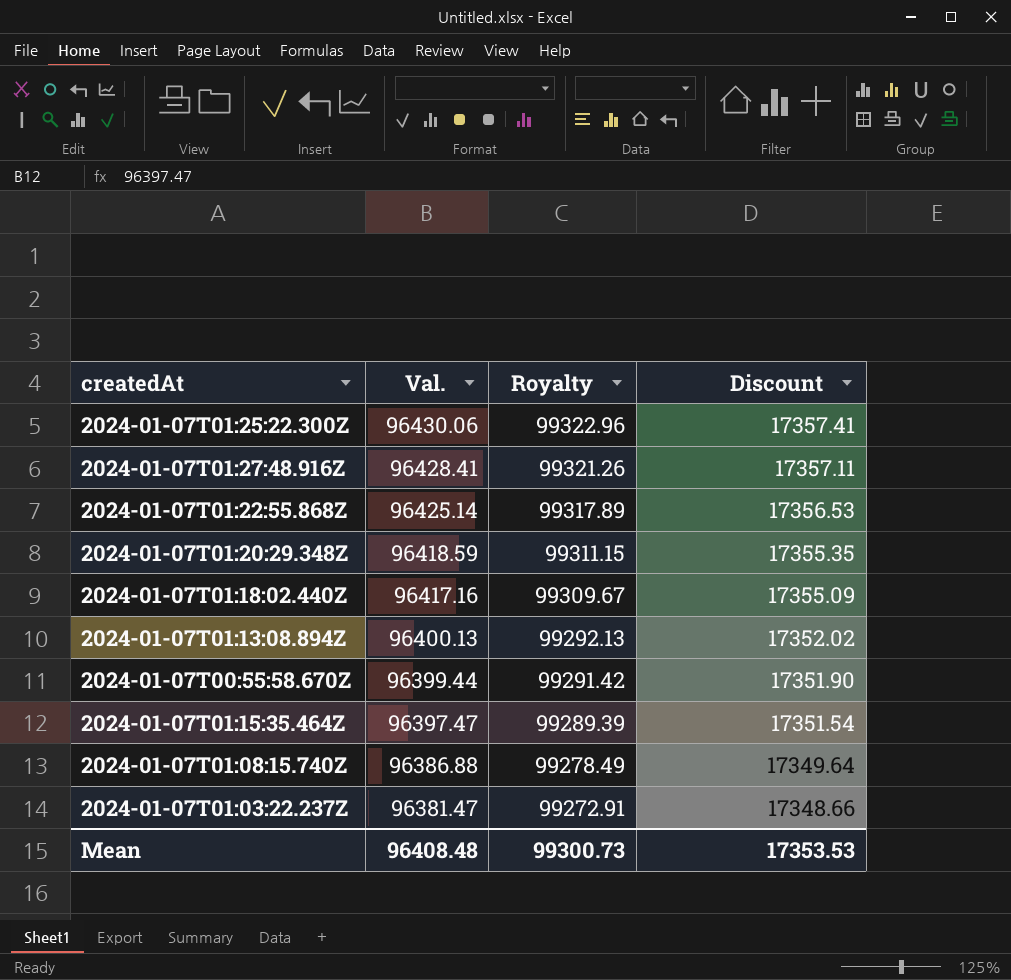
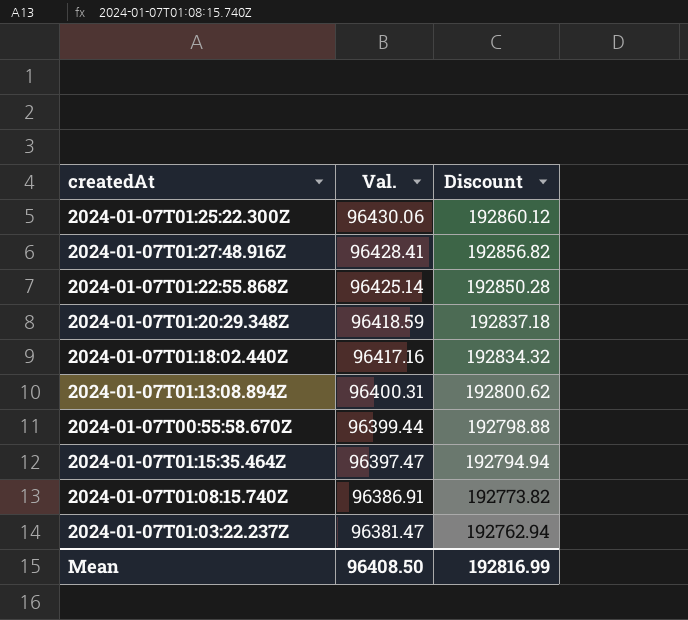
column Royalty | formula: [Val.] * 1.03 -> none
column Discount | formula: [Val.] * 0.18 -> [Val.] * 2
2024-01-07T01:13:08.894Z | Val.: 96400.13 -> 96400.31
2024-01-07T01:08:15.740Z | Val.: 96386.88 -> 96386.91
Mean | Val.: 96408.48 -> 96408.50
Mean | Discount: 17353.53 -> 192816.99

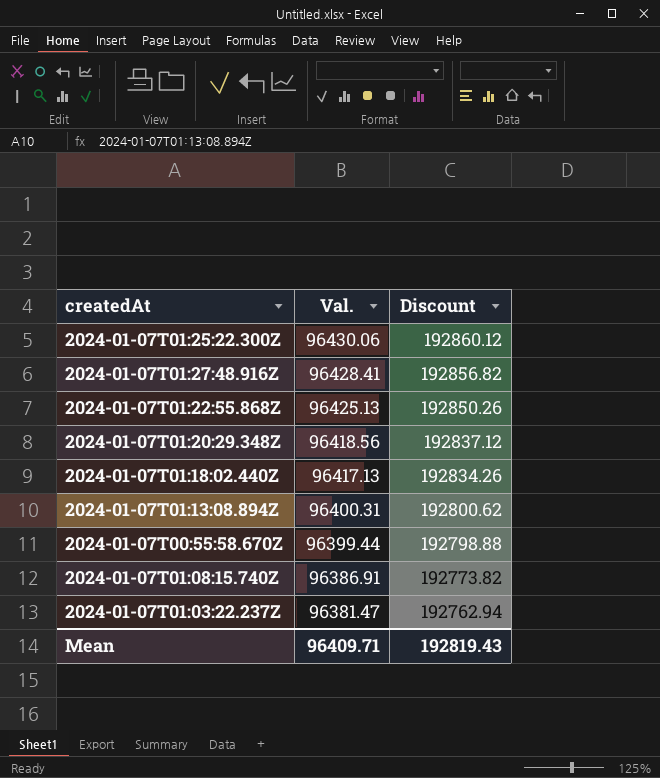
row 2024-01-07T01:15:35.464Z: 96397.47 | 192794.94 -> none
2024-01-07T01:22:55.868Z | Val.: 96425.14 -> 96425.13
2024-01-07T01:22:55.868Z | Discount: 192850.28 -> 192850.26
2024-01-07T01:20:29.348Z | Val.: 96418.59 -> 96418.56
2024-01-07T01:20:29.348Z | Discount: 192837.18 -> 192837.12
2024-01-07T01:18:02.440Z | Val.: 96417.16 -> 96417.13
2024-01-07T01:18:02.440Z | Discount: 192834.32 -> 192834.26
Mean | Val.: 96408.50 -> 96409.71
Mean | Discount: 192816.99 -> 192819.43

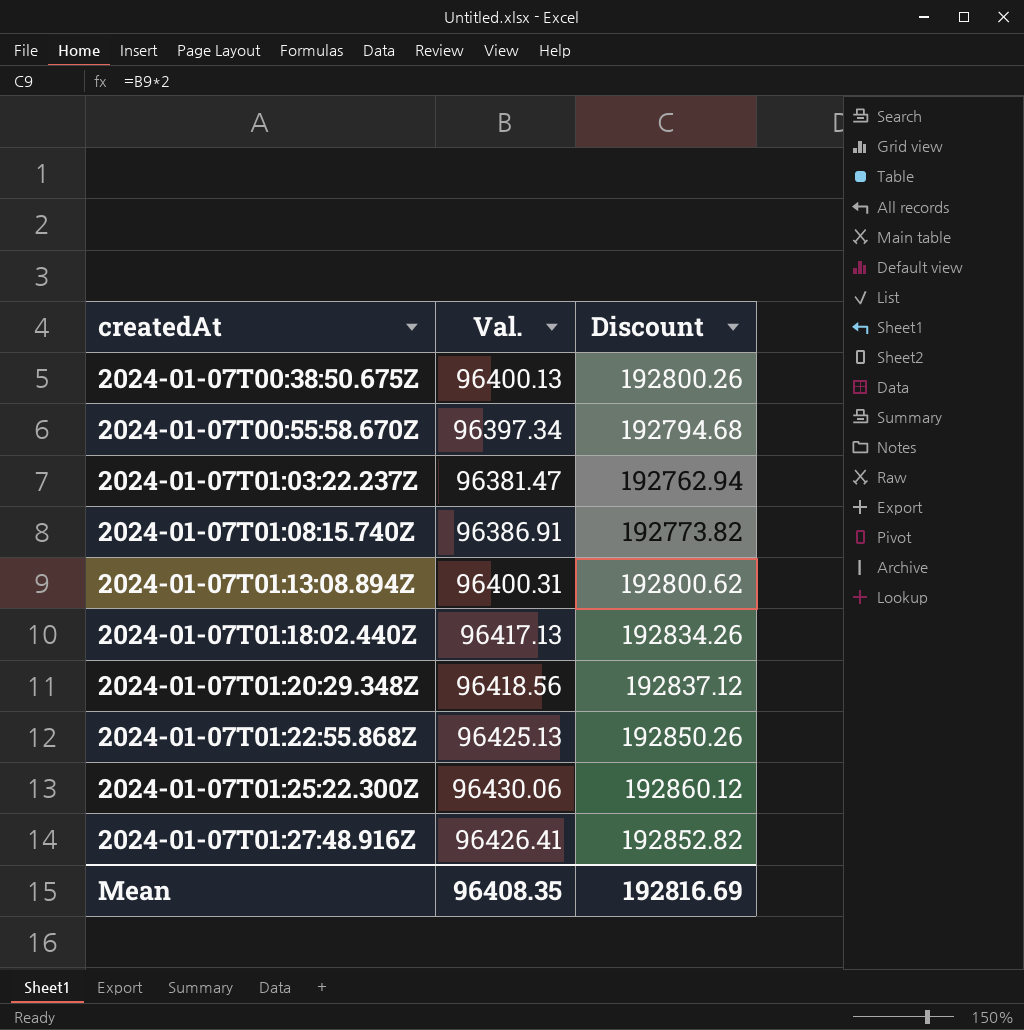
row order: Val. descending -> createdAt ascending
row 2024-01-07T00:38:50.675Z: none -> 96400.13 | 192800.26
2024-01-07T00:55:58.670Z | Val.: 96399.44 -> 96397.34
2024-01-07T00:55:58.670Z | Discount: 192798.88 -> 192794.68
2024-01-07T01:27:48.916Z | Val.: 96428.41 -> 96426.41
2024-01-07T01:27:48.916Z | Discount: 192856.82 -> 192852.82
Mean | Val.: 96409.71 -> 96408.35
Mean | Discount: 192819.43 -> 192816.69

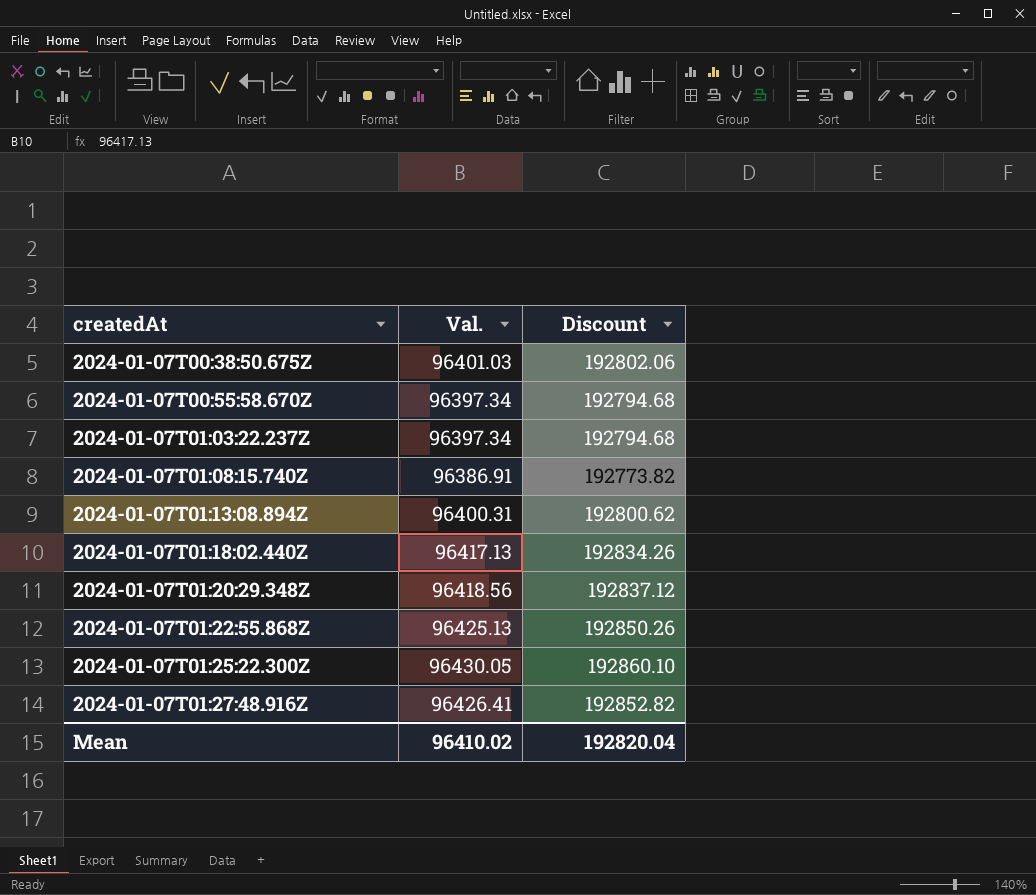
2024-01-07T00:38:50.675Z | Val.: 96400.13 -> 96401.03
2024-01-07T00:38:50.675Z | Discount: 192800.26 -> 192802.06
2024-01-07T01:03:22.237Z | Val.: 96381.47 -> 96397.34
2024-01-07T01:03:22.237Z | Discount: 192762.94 -> 192794.68
2024-01-07T01:25:22.300Z | Val.: 96430.06 -> 96430.05
2024-01-07T01:25:22.300Z | Discount: 192860.12 -> 192860.10
Mean | Val.: 96408.35 -> 96410.02
Mean | Discount: 192816.69 -> 192820.04

